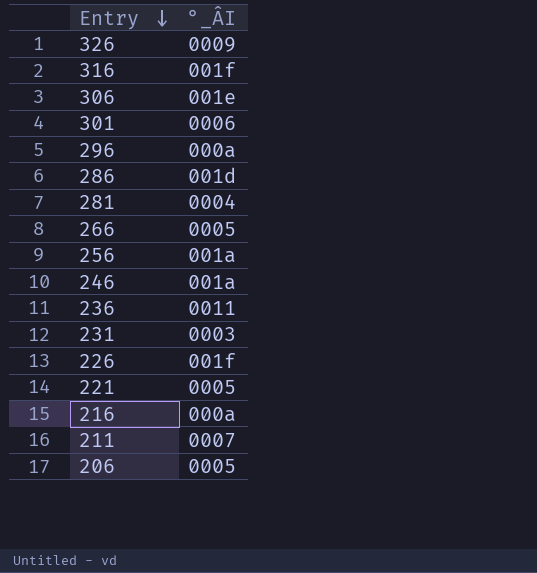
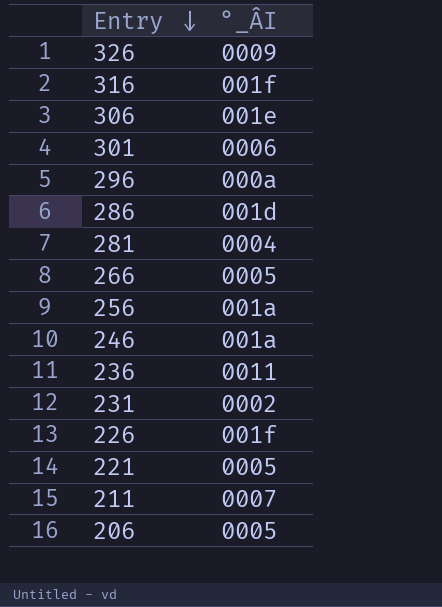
row 216: 000a -> none
231 | °_ÂI: 0003 -> 0002

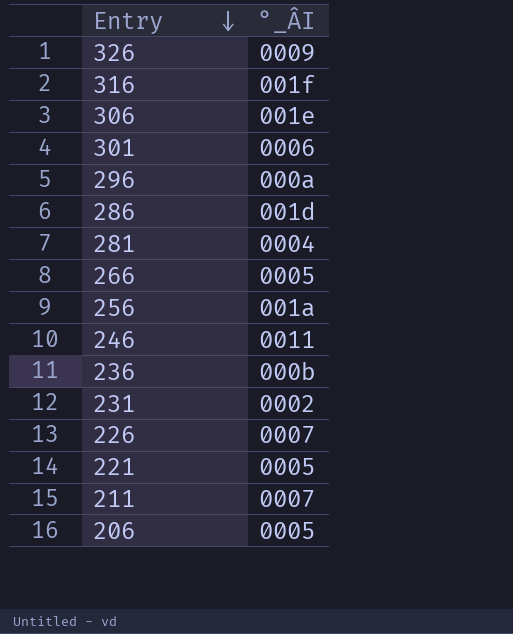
246 | °_ÂI: 001a -> 0011
236 | °_ÂI: 0011 -> 000b
226 | °_ÂI: 001f -> 0007

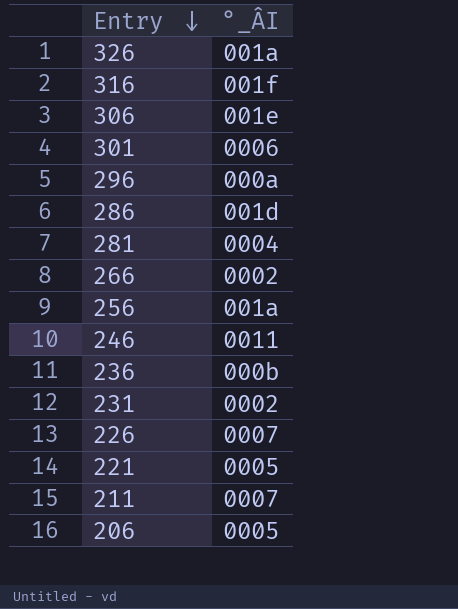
326 | °_ÂI: 0009 -> 001a
266 | °_ÂI: 0005 -> 0002

